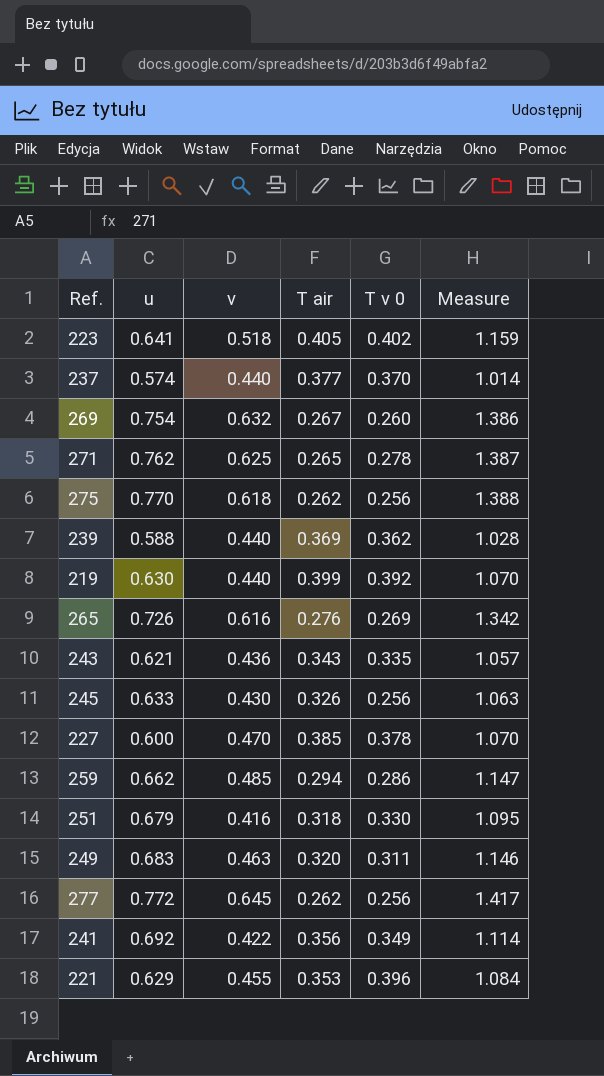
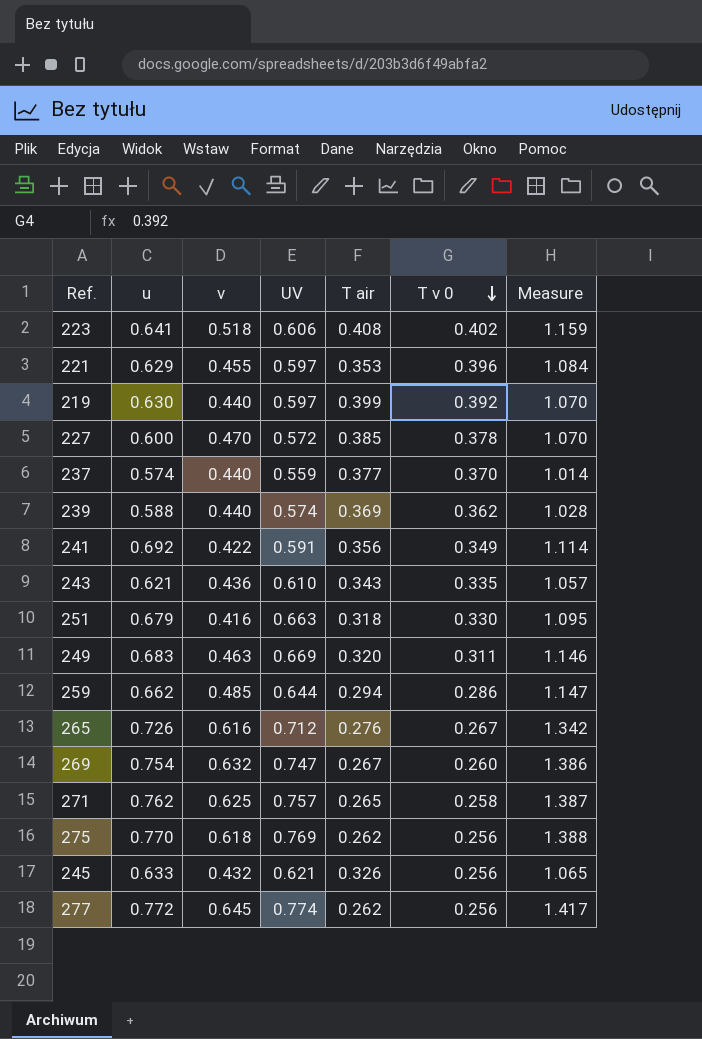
row order: none -> T v 0 descending
column UV | position: none -> 4
223 | T air: 0.405 -> 0.408
265 | T v 0: 0.269 -> 0.267
271 | T v 0: 0.278 -> 0.258
245 | v: 0.430 -> 0.432
245 | Measure: 1.063 -> 1.065

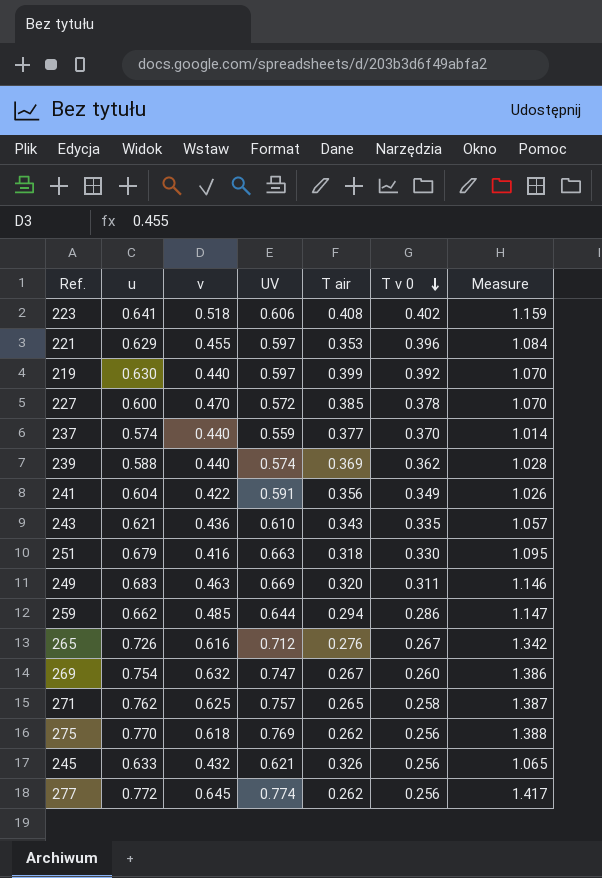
241 | u: 0.692 -> 0.604
241 | Measure: 1.114 -> 1.026

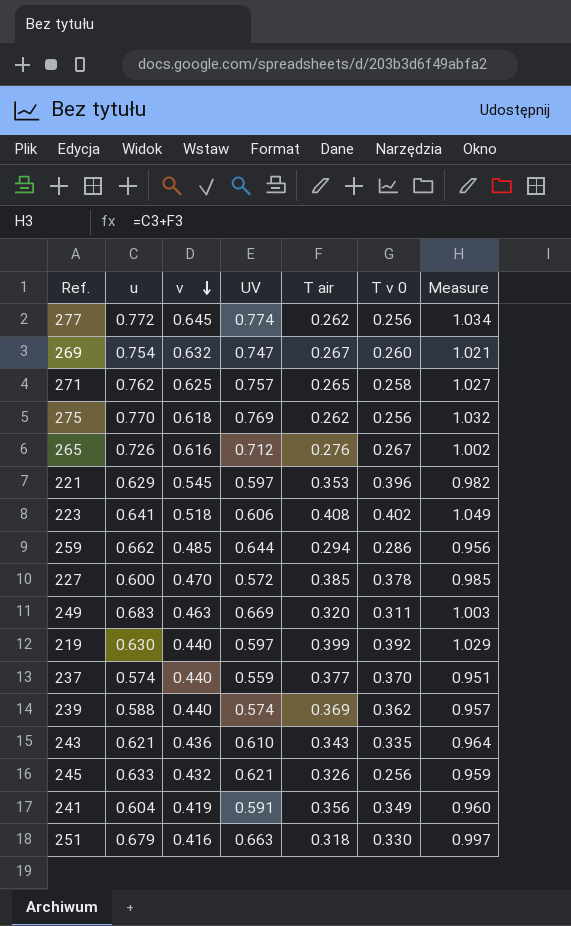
row order: T v 0 descending -> v descending
column Measure | formula: [u] + [v] -> [u] + [T air]
221 | v: 0.455 -> 0.545
241 | v: 0.422 -> 0.419

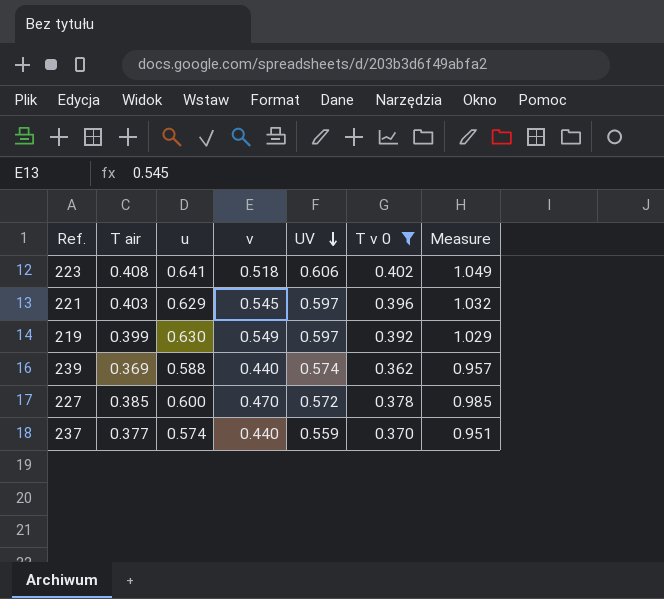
filter: none -> T v 0 >= 0.362
row order: v descending -> UV descending
column T air | position: 5 -> 2
221 | T air: 0.353 -> 0.403
221 | Measure: 0.982 -> 1.032
219 | v: 0.440 -> 0.549

